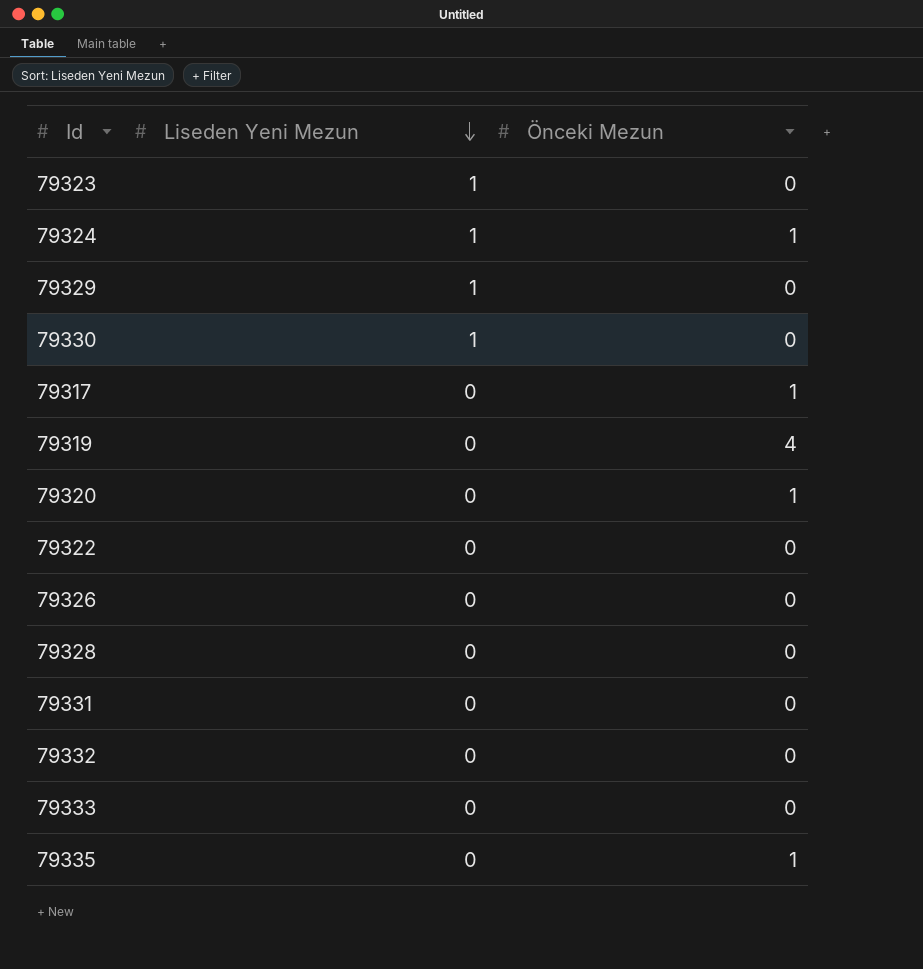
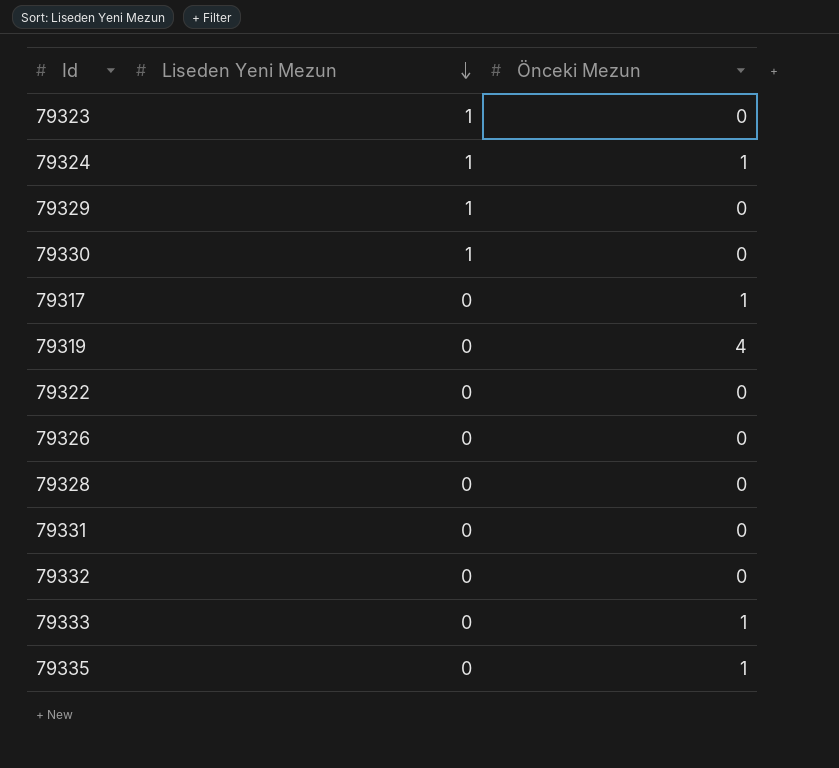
row 79320: 0 | 1 -> none
79333 | Önceki Mezun: 0 -> 1

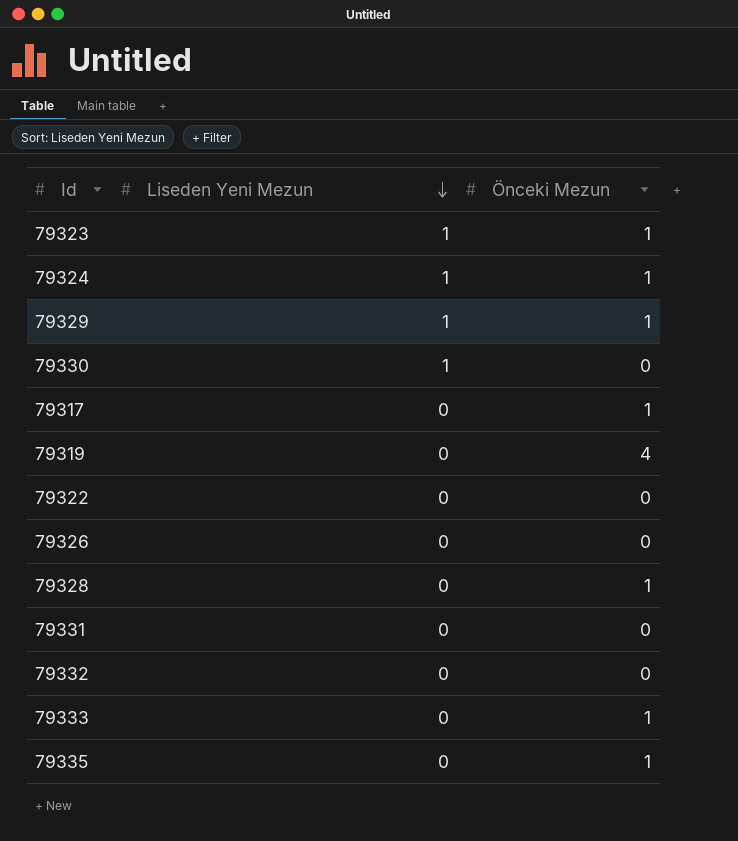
79323 | Önceki Mezun: 0 -> 1
79329 | Önceki Mezun: 0 -> 1
79328 | Önceki Mezun: 0 -> 1

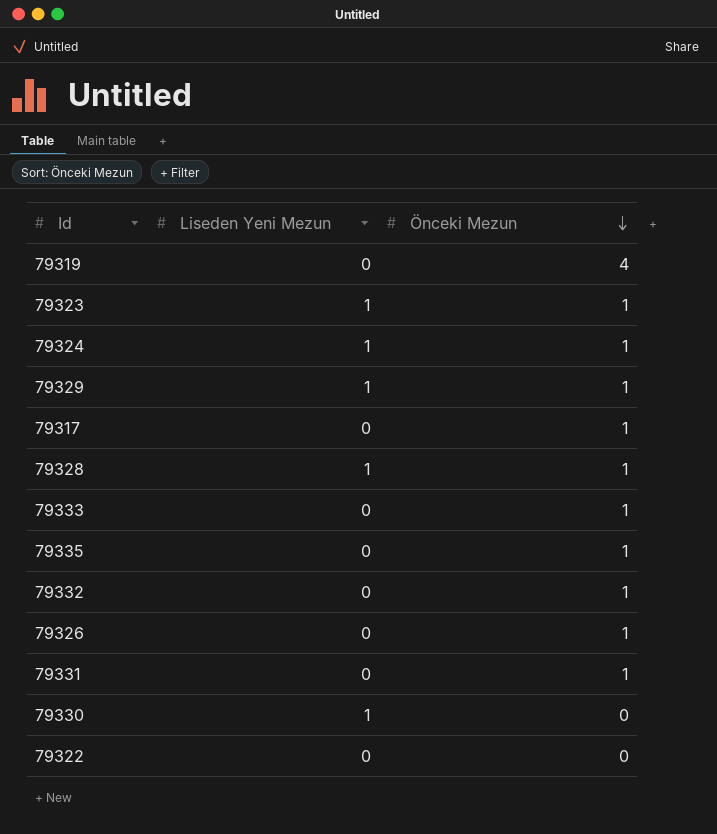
row order: Liseden Yeni Mezun descending -> Önceki Mezun descending
79328 | Liseden Yeni Mezun: 0 -> 1
79332 | Önceki Mezun: 0 -> 1
79326 | Önceki Mezun: 0 -> 1
79331 | Önceki Mezun: 0 -> 1

